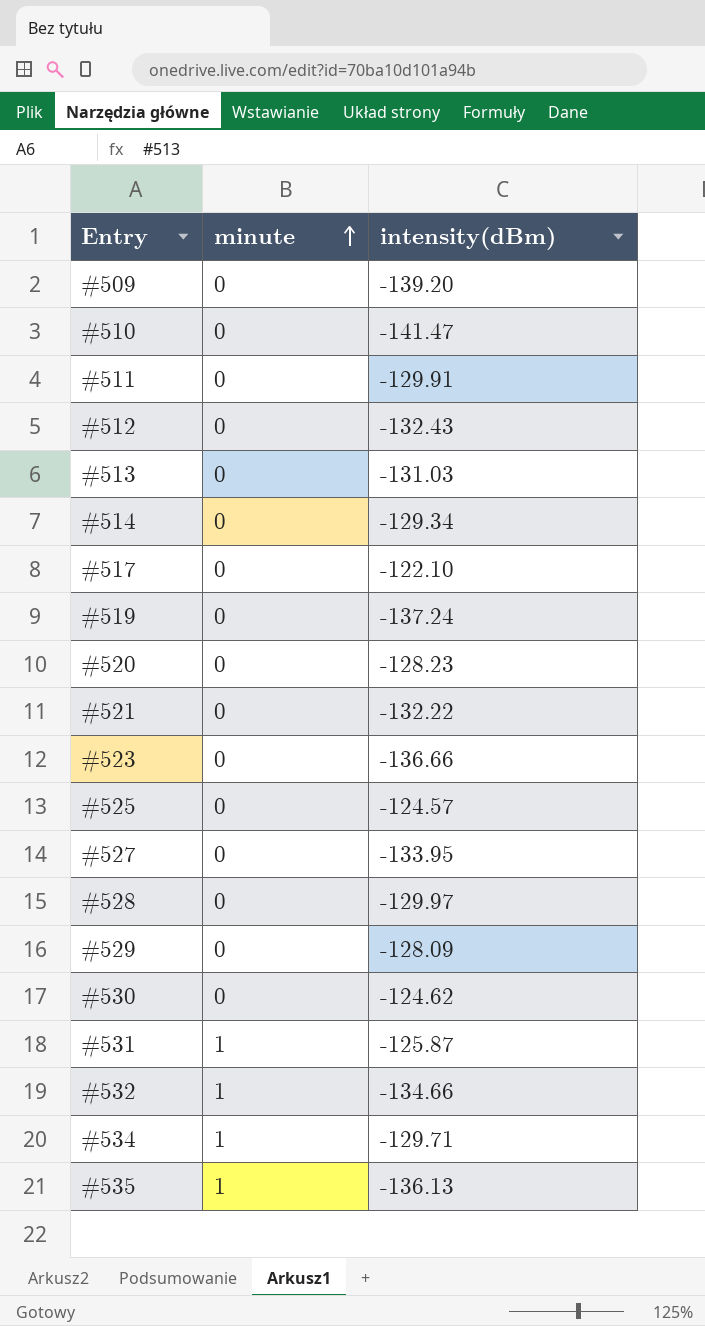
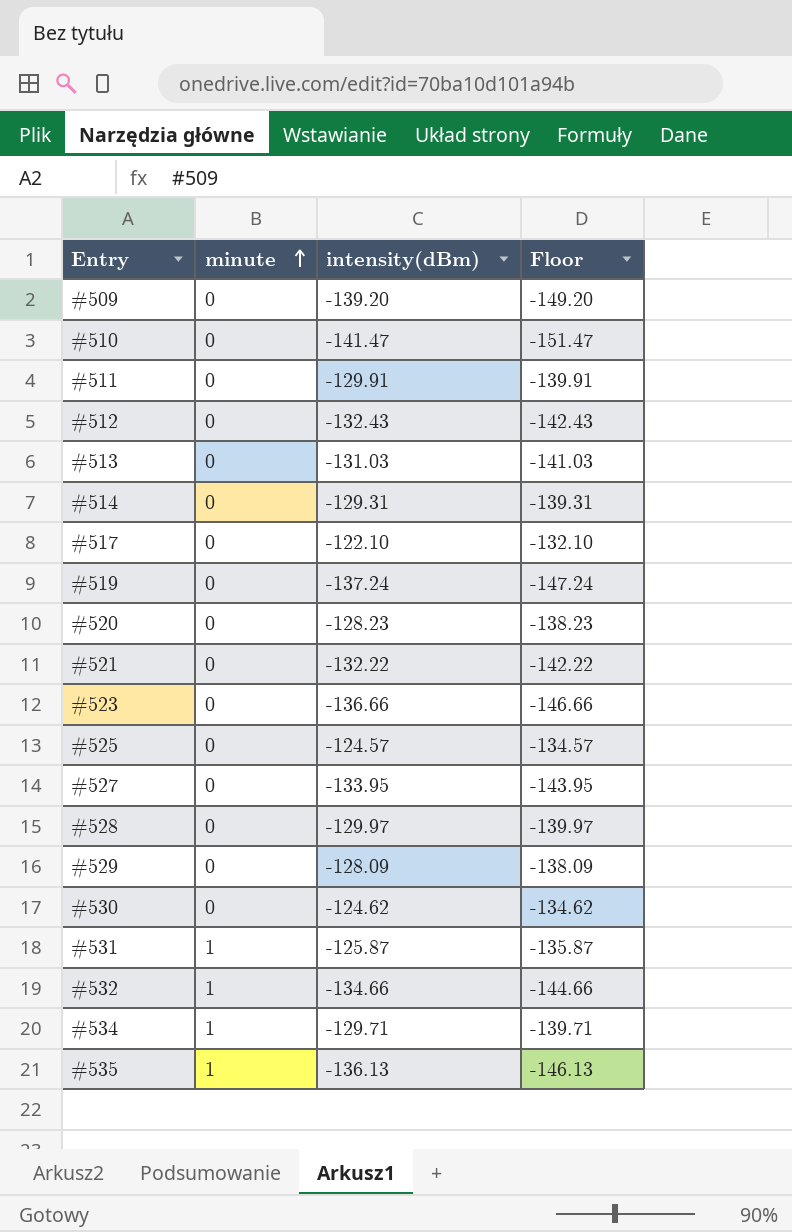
column Floor | formula: none -> [intensity(dBm)] - 10
#514 | intensity(dBm): -129.34 -> -129.31

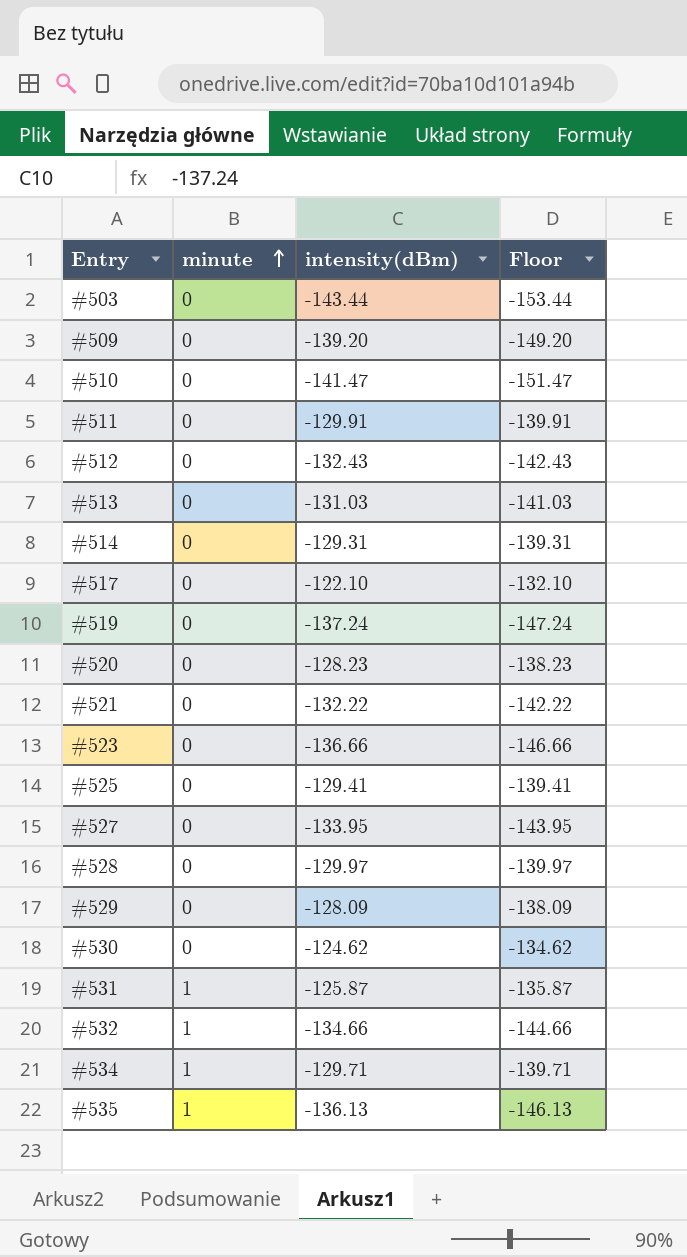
row #503: none -> 0 | -143.44 | -153.44
#525 | intensity(dBm): -124.57 -> -129.41
#525 | Floor: -134.57 -> -139.41

